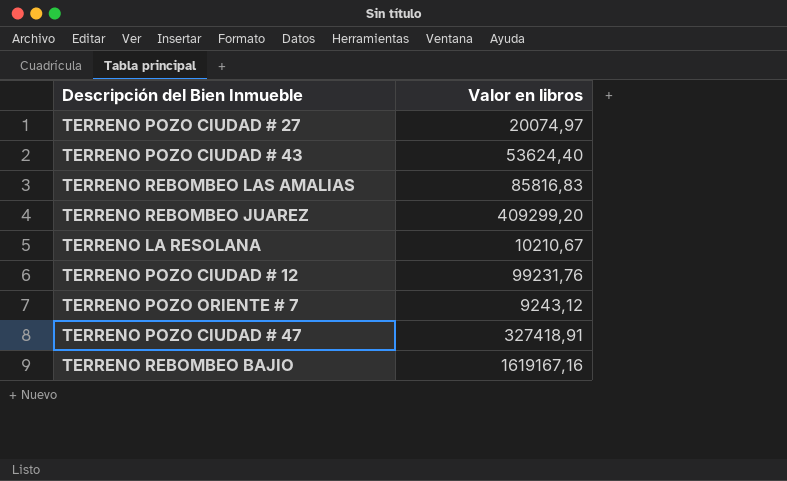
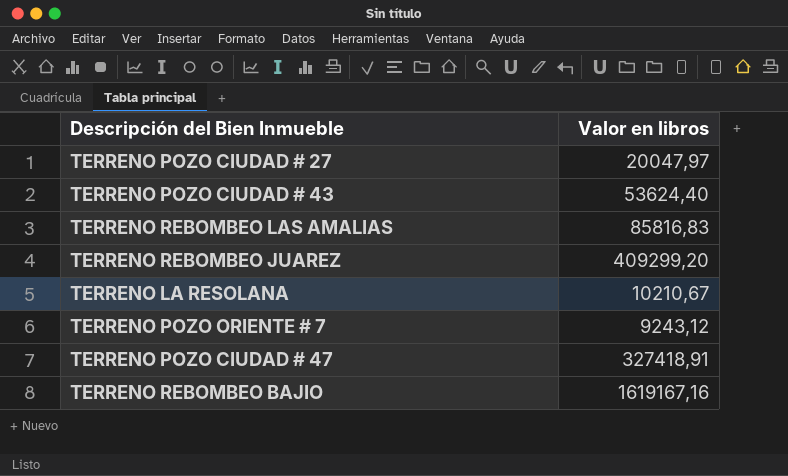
row TERRENO POZO CIUDAD # 12: 99231,76 -> none
TERRENO POZO CIUDAD # 27 | Valor en libros: 20074,97 -> 20047,97

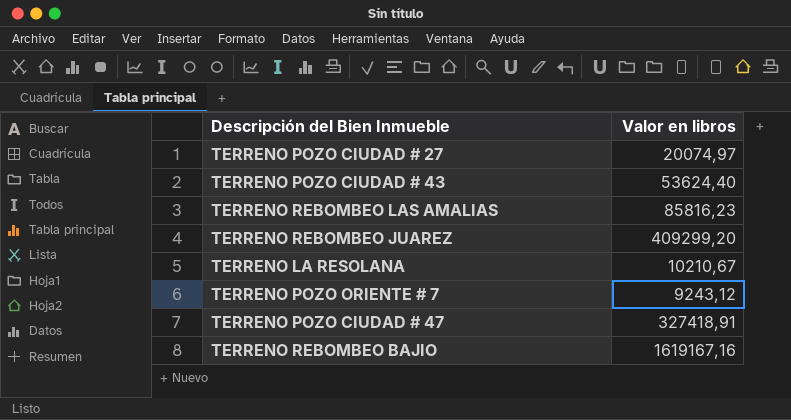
TERRENO POZO CIUDAD # 27 | Valor en libros: 20047,97 -> 20074,97
TERRENO REBOMBEO LAS AMALIAS | Valor en libros: 85816,83 -> 85816,23

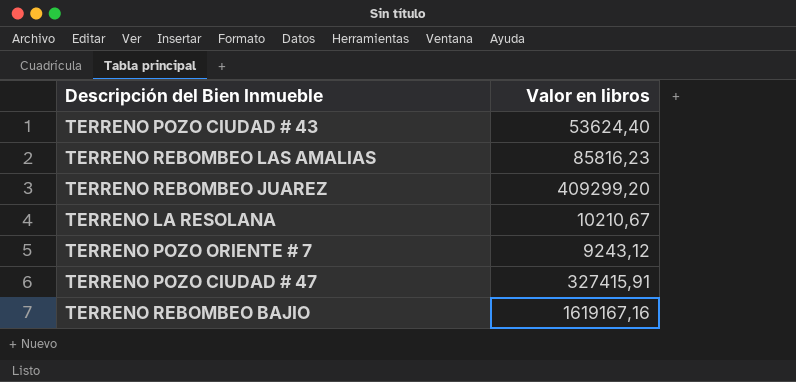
row TERRENO POZO CIUDAD # 27: 20074,97 -> none
TERRENO POZO CIUDAD # 47 | Valor en libros: 327418,91 -> 327415,91

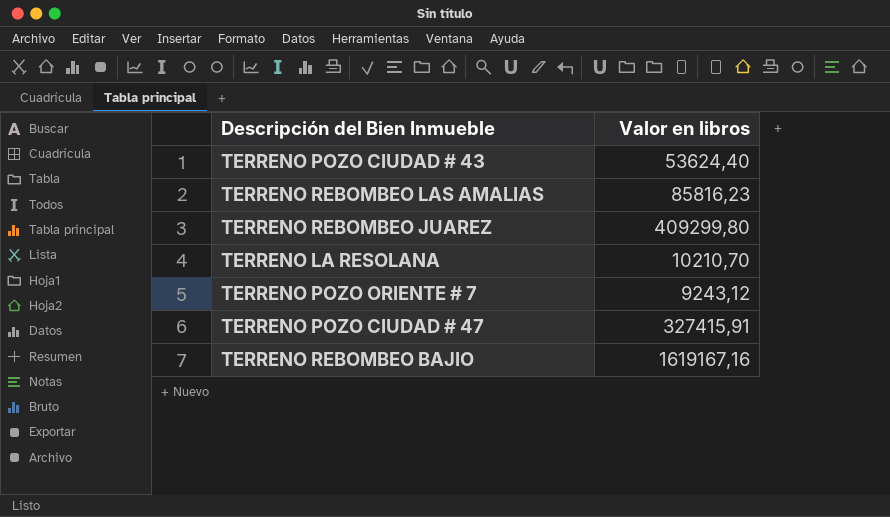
TERRENO REBOMBEO JUAREZ | Valor en libros: 409299,20 -> 409299,80
TERRENO LA RESOLANA | Valor en libros: 10210,67 -> 10210,70

